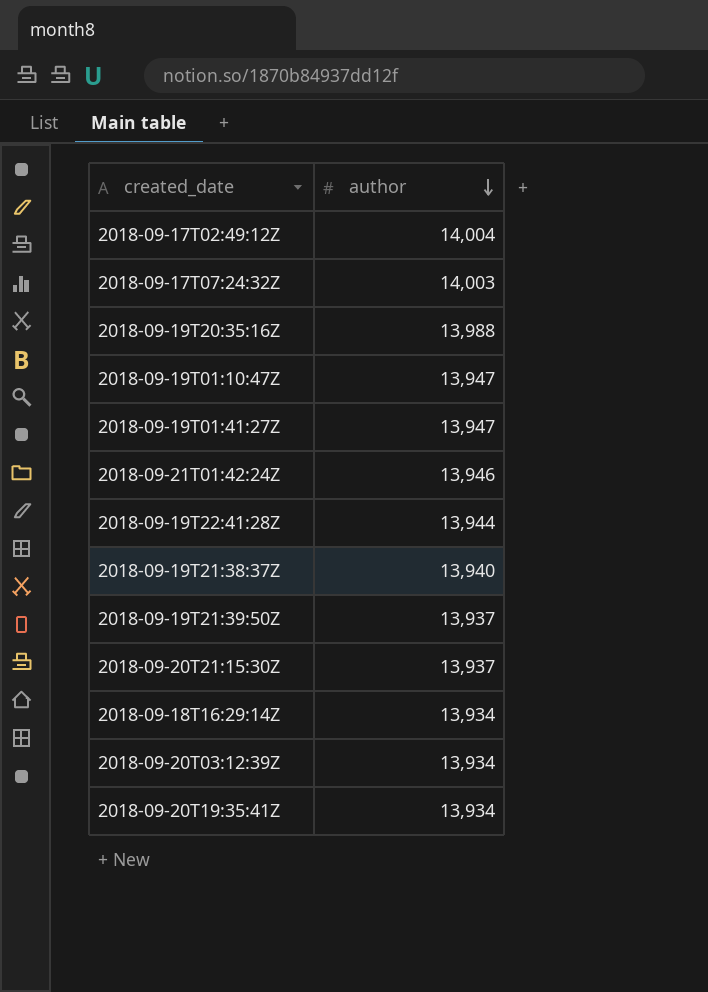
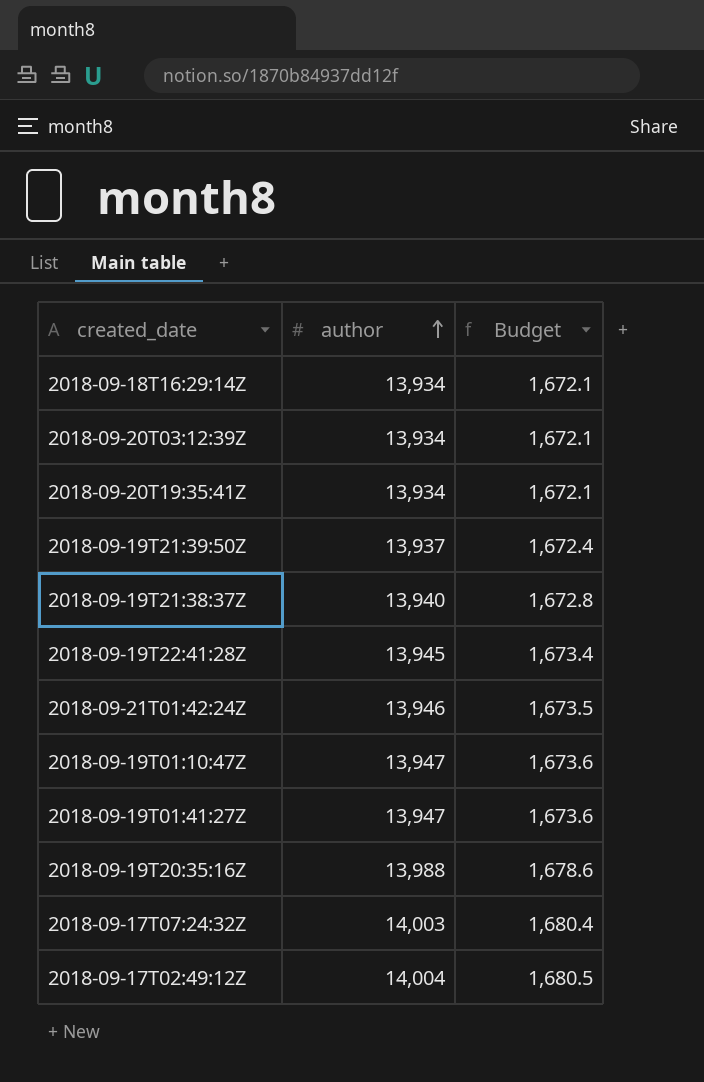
row order: author descending -> author ascending
column Budget | formula: none -> [author] * 0.12
row 2018-09-20T21:15:30Z: 13,937 -> none
2018-09-19T22:41:28Z | author: 13,944 -> 13,945

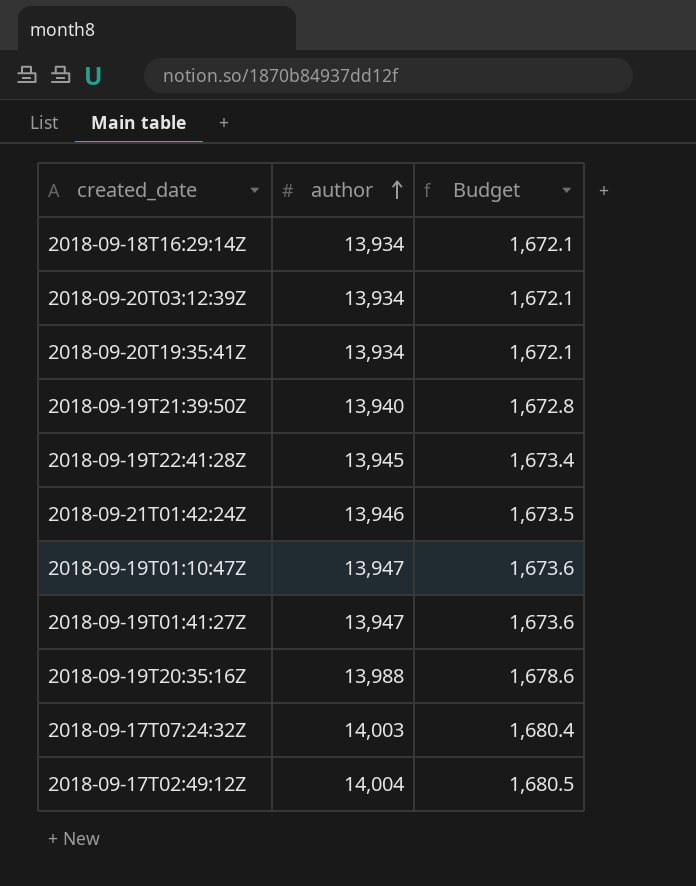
row 2018-09-19T21:38:37Z: 13,940 | 1,672.8 -> none
2018-09-19T21:39:50Z | author: 13,937 -> 13,940
2018-09-19T21:39:50Z | Budget: 1,672.4 -> 1,672.8

